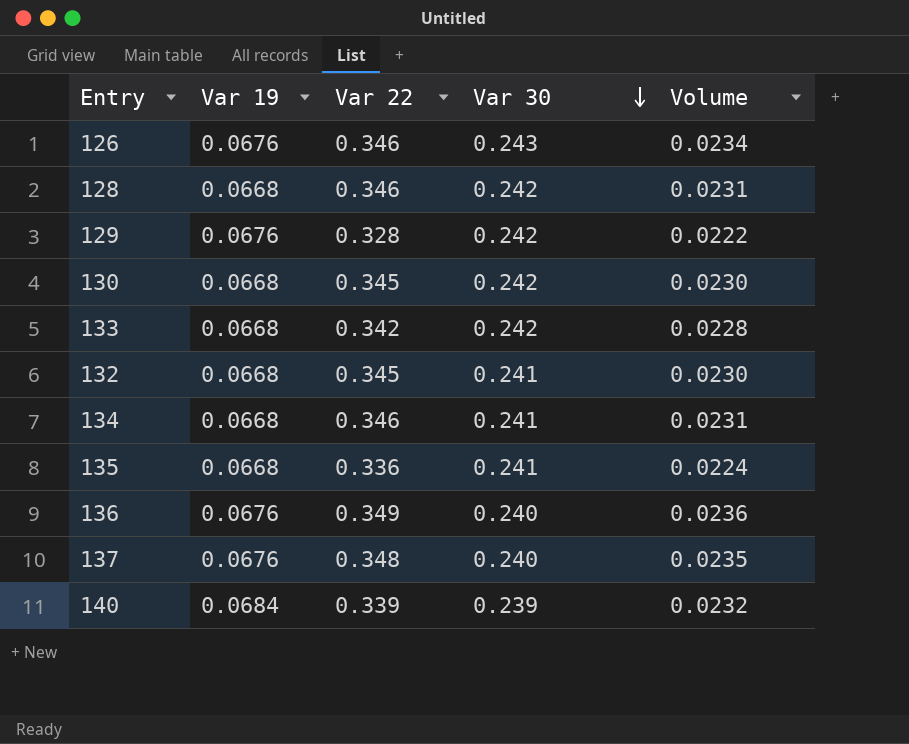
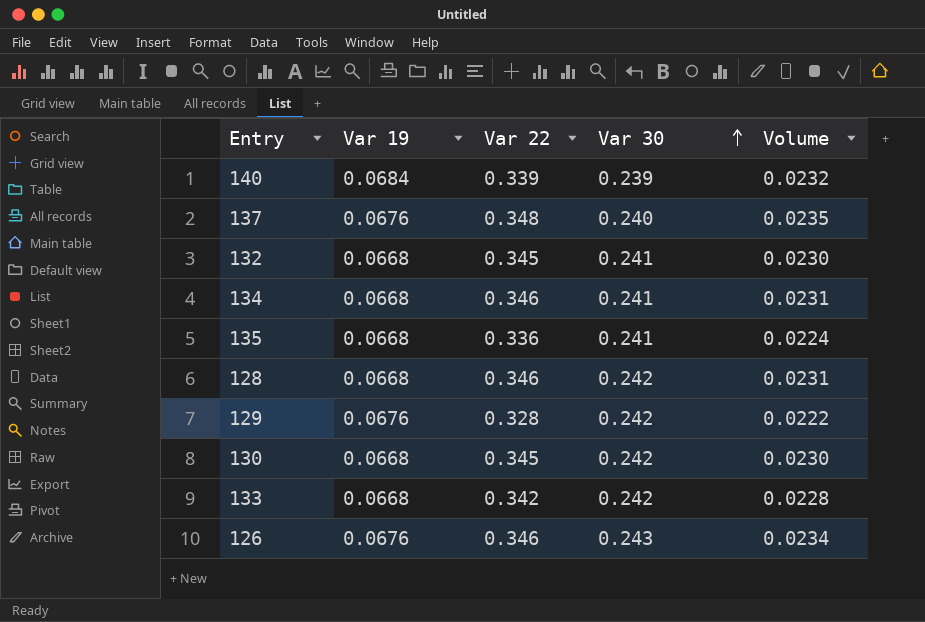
row order: Var 30 descending -> Var 30 ascending
row 136: 0.0676 | 0.349 | 0.240 | 0.0236 -> none

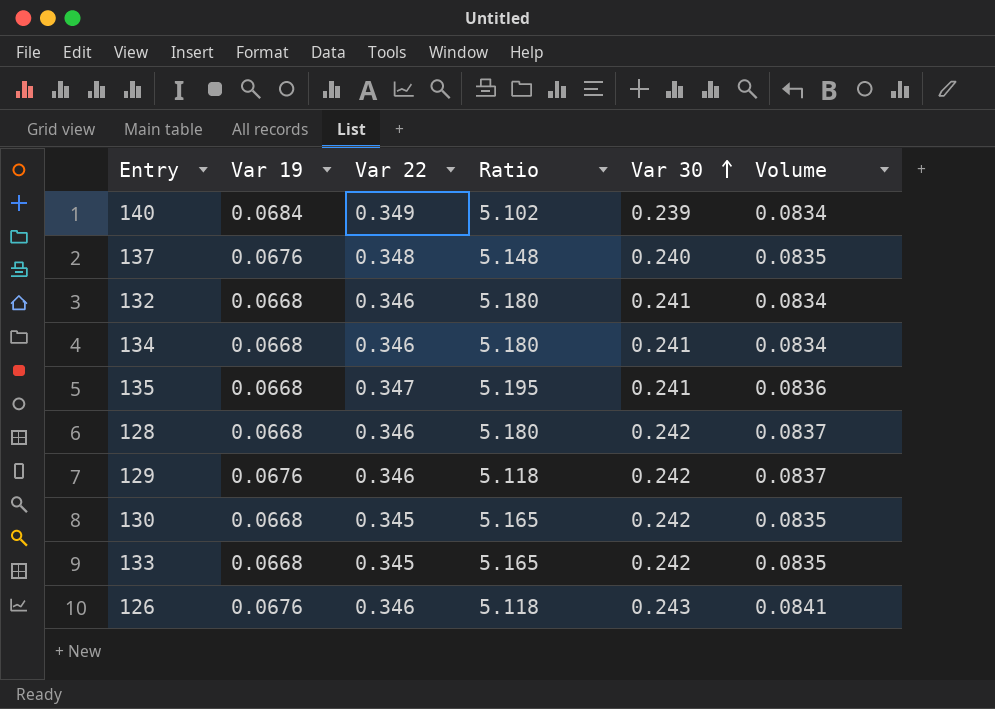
column Ratio | formula: none -> [Var 22] / [Var 19]
column Volume | formula: [Var 19] * [Var 22] -> [Var 22] * [Var 30]
140 | Var 22: 0.339 -> 0.349
132 | Var 22: 0.345 -> 0.346
135 | Var 22: 0.336 -> 0.347
129 | Var 22: 0.328 -> 0.346
133 | Var 22: 0.342 -> 0.345

